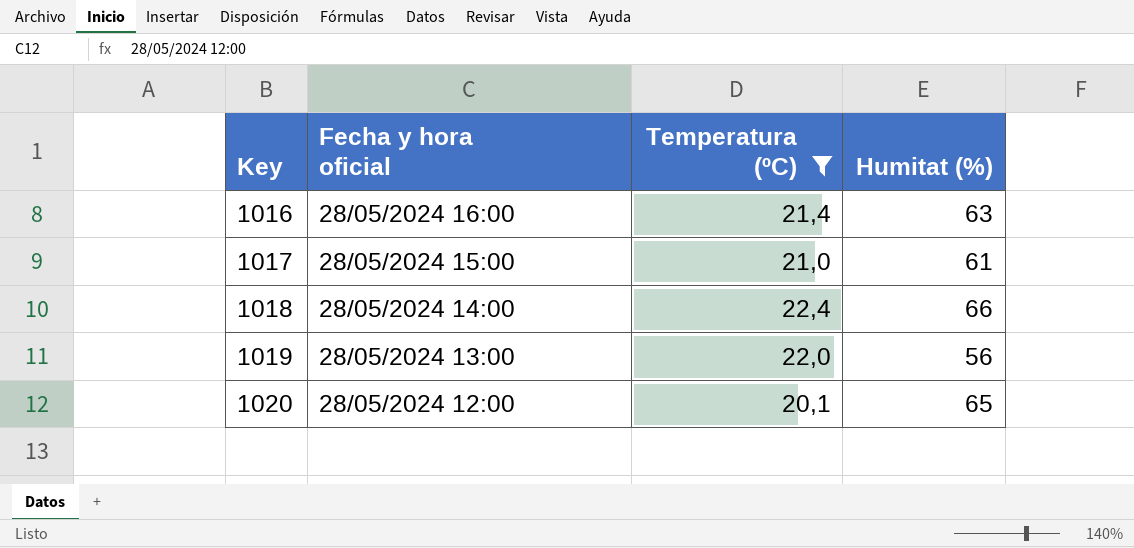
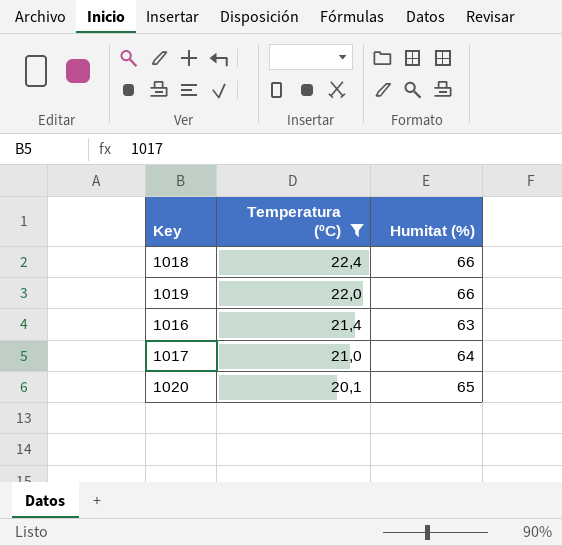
row order: Key ascending -> Temperatura (ºC) descending
column Fecha y hora oficial | position: 2 -> none
1019 | Humitat (%): 56 -> 66
1017 | Humitat (%): 61 -> 64

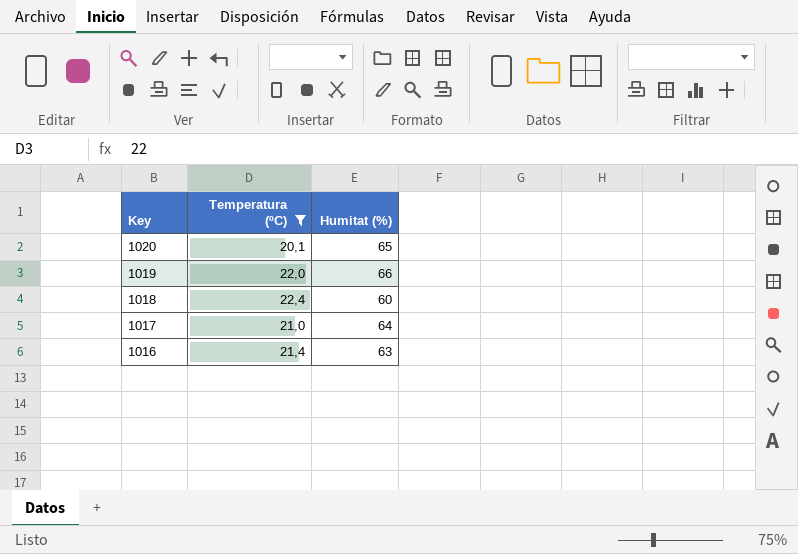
row order: Temperatura (ºC) descending -> Key descending
1018 | Humitat (%): 66 -> 60

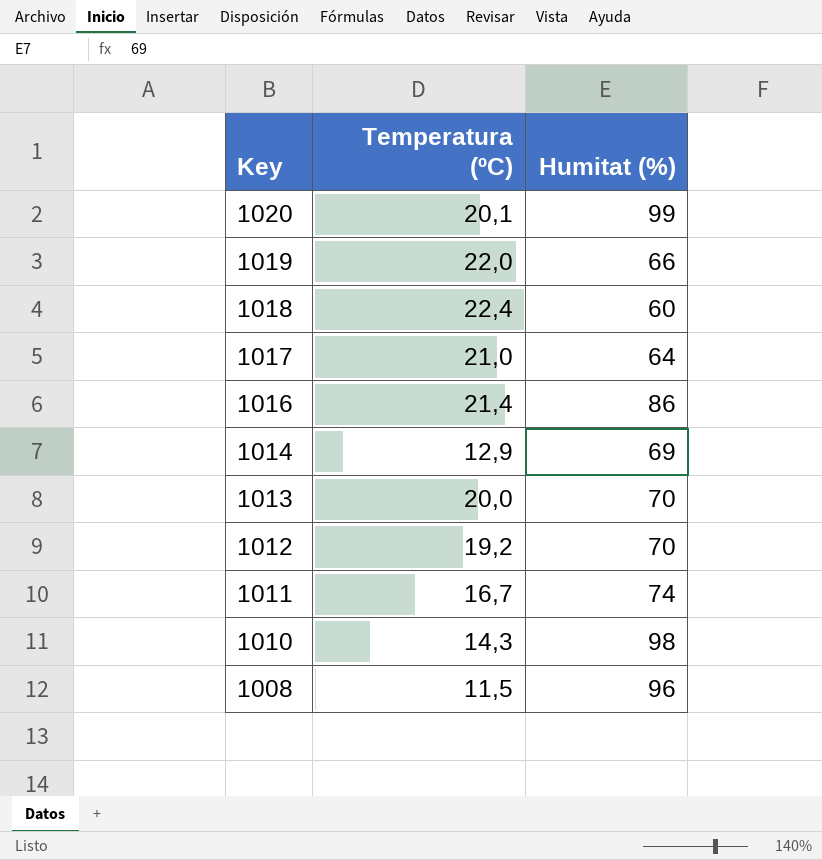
filter: Temperatura (ºC) >= 20,1 -> none
1020 | Humitat (%): 65 -> 99
1016 | Humitat (%): 63 -> 86

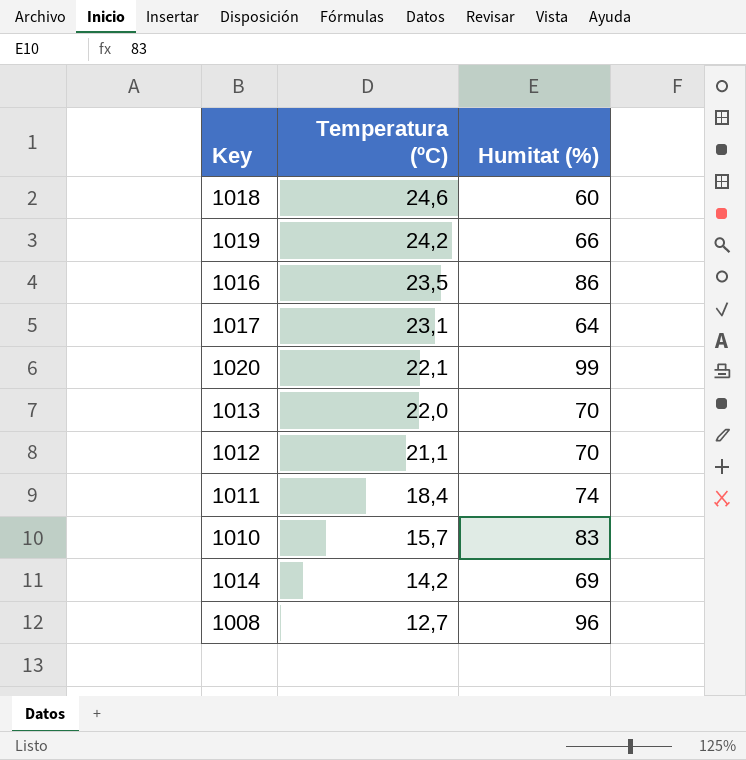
row order: Key descending -> Temperatura (ºC) descending
1018 | Temperatura (ºC): 22,4 -> 24,6
1019 | Temperatura (ºC): 22,0 -> 24,2
1016 | Temperatura (ºC): 21,4 -> 23,5
1017 | Temperatura (ºC): 21,0 -> 23,1
1020 | Temperatura (ºC): 20,1 -> 22,1
1013 | Temperatura (ºC): 20,0 -> 22,0
1012 | Temperatura (ºC): 19,2 -> 21,1
1011 | Temperatura (ºC): 16,7 -> 18,4
1010 | Temperatura (ºC): 14,3 -> 15,7
1010 | Humitat (%): 98 -> 83
1014 | Temperatura (ºC): 12,9 -> 14,2
1008 | Temperatura (ºC): 11,5 -> 12,7

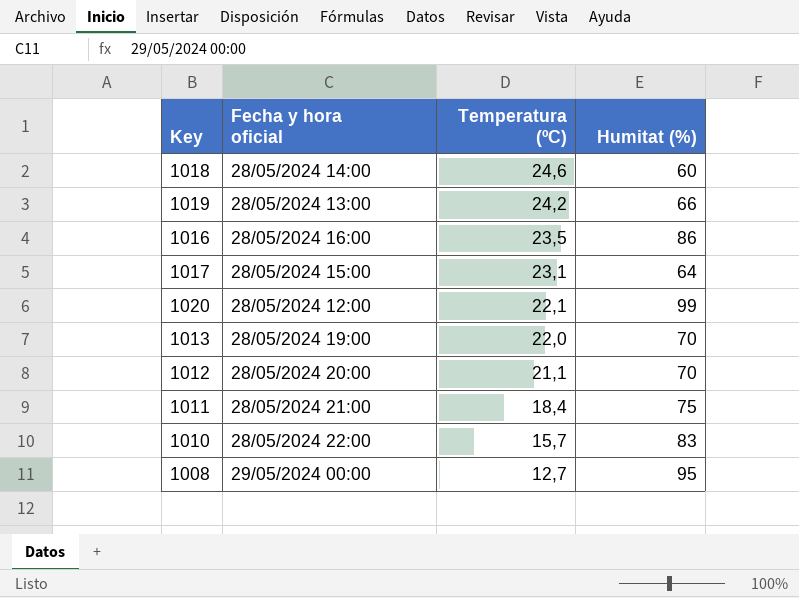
column Fecha y hora oficial | position: none -> 2
row 1014: 14,2 | 69 -> none
1011 | Humitat (%): 74 -> 75
1008 | Humitat (%): 96 -> 95

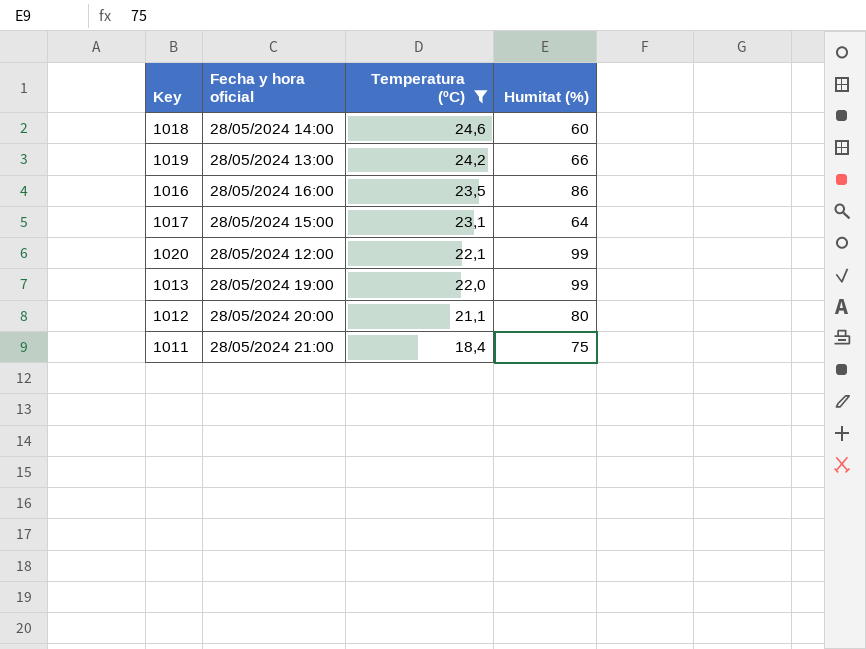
filter: none -> Temperatura (ºC) >= 18,4
1013 | Humitat (%): 70 -> 99
1012 | Humitat (%): 70 -> 80

